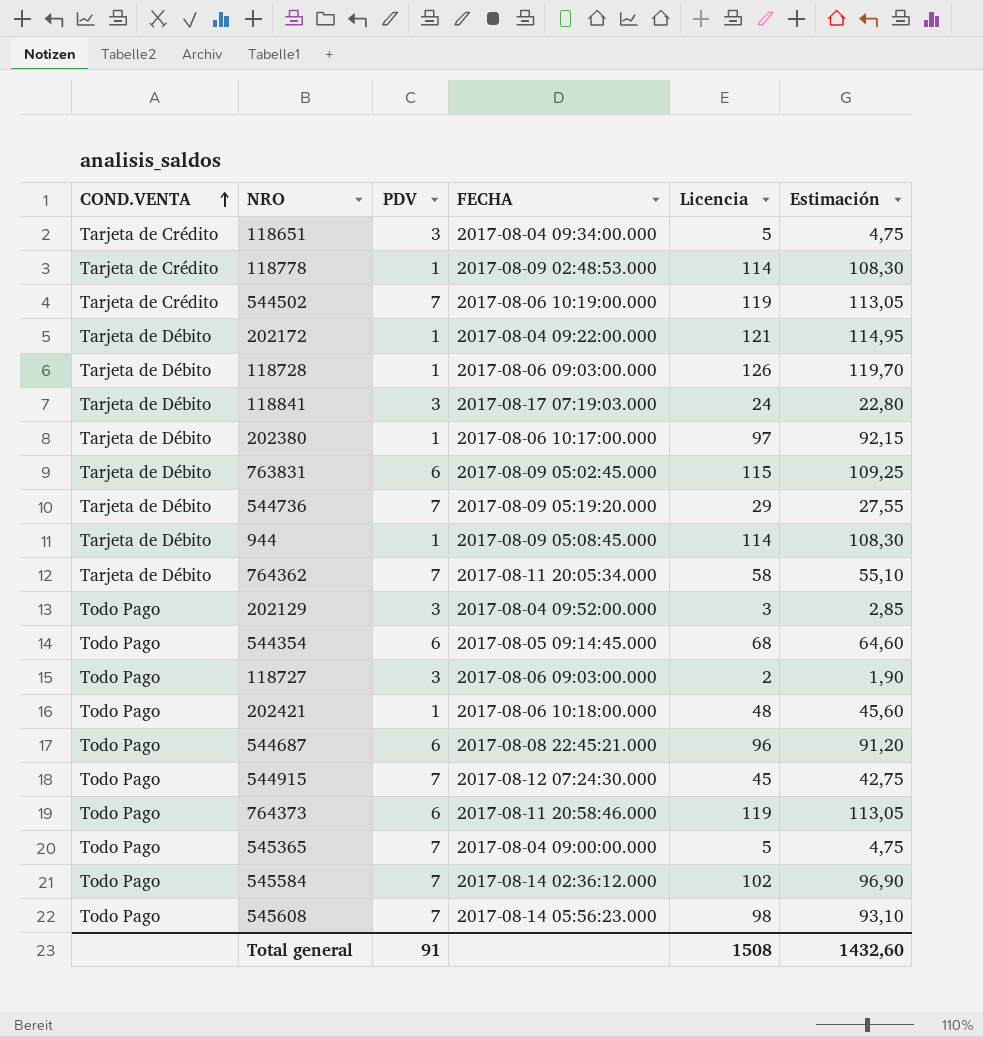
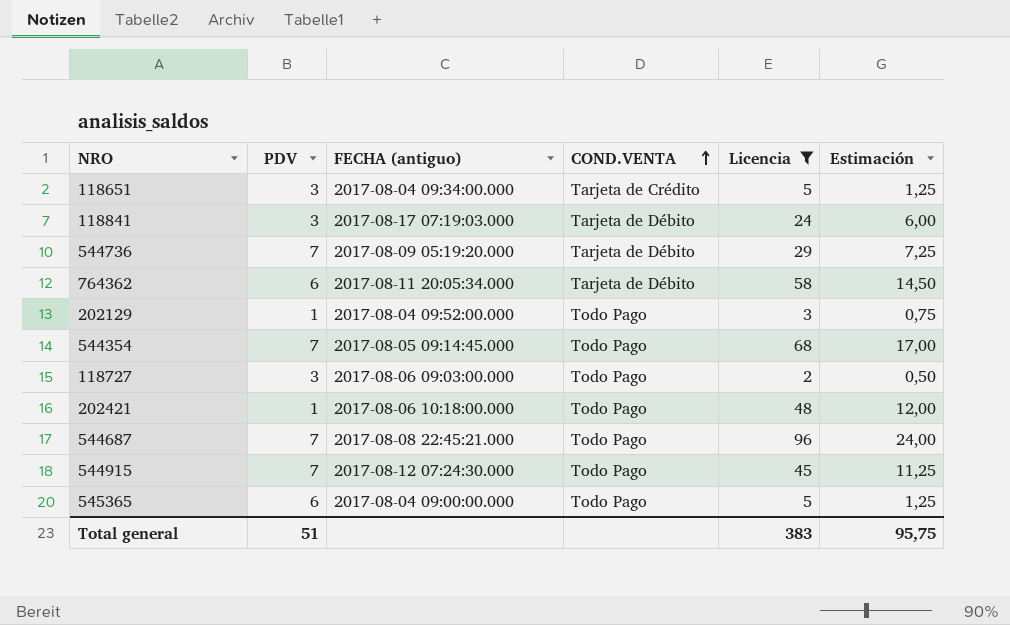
filter: none -> Licencia <= 96
column name: FECHA -> FECHA (antiguo)
column COND.VENTA | position: 1 -> 4
column Estimación | formula: [Licencia] * 0,95 -> [Licencia] * 0,25
764362 | PDV: 7 -> 6
202129 | PDV: 3 -> 1
544354 | PDV: 6 -> 7
544687 | PDV: 6 -> 7
545365 | PDV: 7 -> 6
Total general | PDV: 91 -> 51
Total general | Licencia: 1508 -> 383
Total general | Estimación: 1432,60 -> 95,75

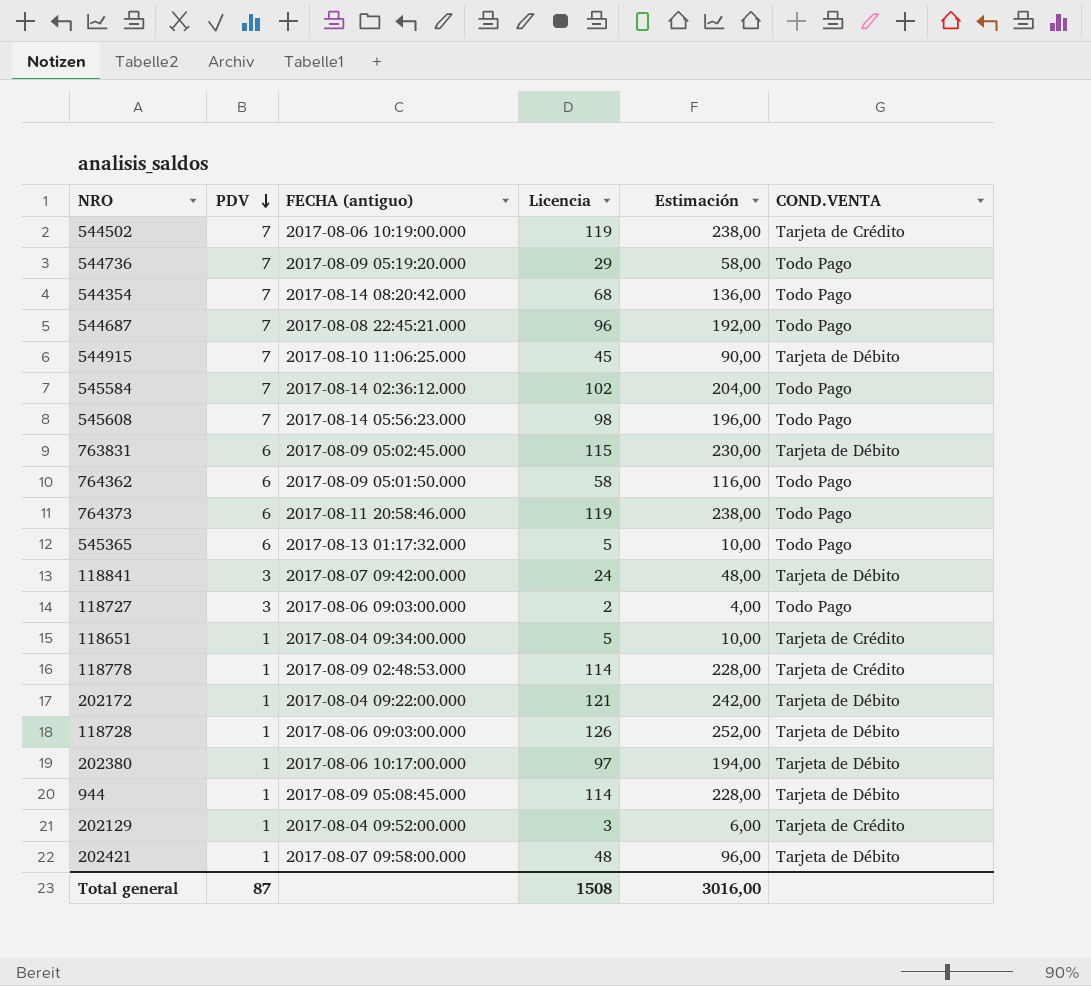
filter: Licencia <= 96 -> none
row order: COND.VENTA ascending -> PDV descending
column Estimación | formula: [Licencia] * 0,25 -> [Licencia] * 2
column COND.VENTA | position: 4 -> 6
544736 | COND.VENTA: Tarjeta de Débito -> Todo Pago
544354 | FECHA (antiguo): 2017-08-05 09:14:45.000 -> 2017-08-14 08:20:42.000
544915 | FECHA (antiguo): 2017-08-12 07:24:30.000 -> 2017-08-10 11:06:25.000
544915 | COND.VENTA: Todo Pago -> Tarjeta de Débito
764362 | FECHA (antiguo): 2017-08-11 20:05:34.000 -> 2017-08-09 05:01:50.000
764362 | COND.VENTA: Tarjeta de Débito -> Todo Pago
545365 | FECHA (antiguo): 2017-08-04 09:00:00.000 -> 2017-08-13 01:17:32.000
118841 | FECHA (antiguo): 2017-08-17 07:19:03.000 -> 2017-08-07 09:42:00.000
118651 | PDV: 3 -> 1
202129 | COND.VENTA: Todo Pago -> Tarjeta de Crédito
202421 | FECHA (antiguo): 2017-08-06 10:18:00.000 -> 2017-08-07 09:58:00.000
202421 | COND.VENTA: Todo Pago -> Tarjeta de Débito
Total general | PDV: 51 -> 87
Total general | Licencia: 383 -> 1508
Total general | Estimación: 95,75 -> 3016,00

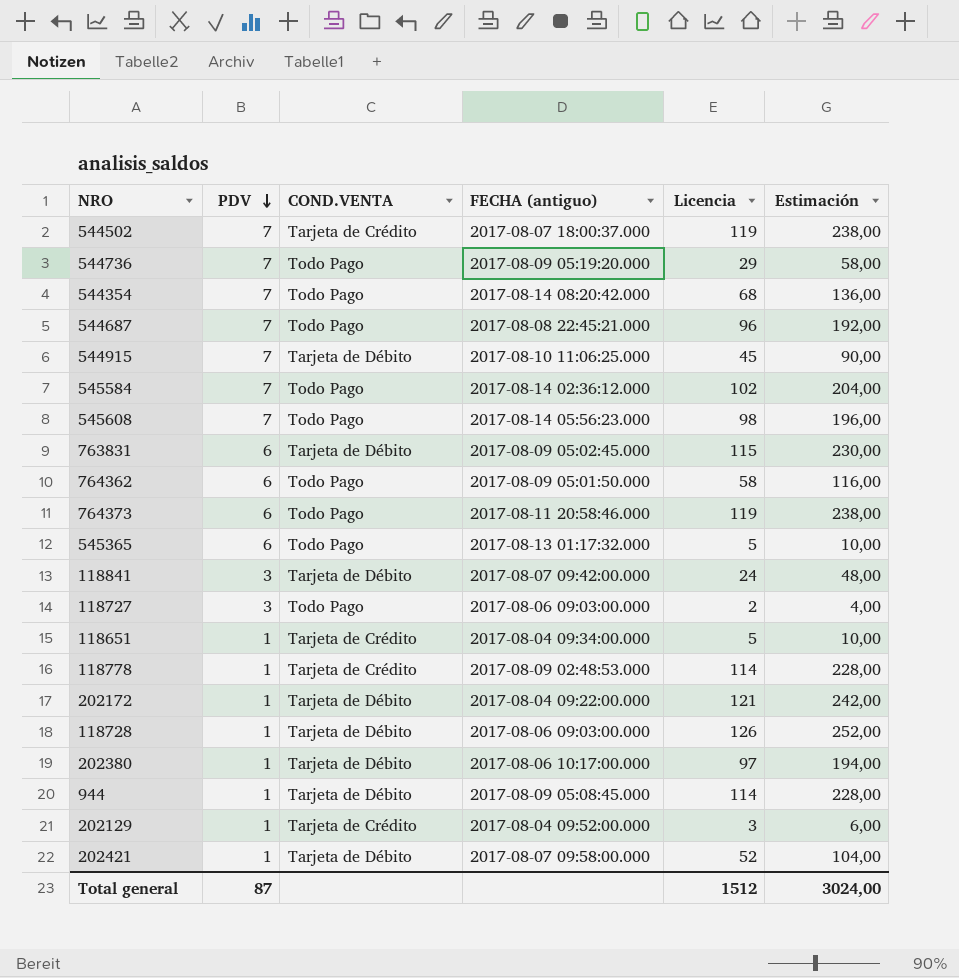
column COND.VENTA | position: 6 -> 3
544502 | FECHA (antiguo): 2017-08-06 10:19:00.000 -> 2017-08-07 18:00:37.000
202421 | Licencia: 48 -> 52
202421 | Estimación: 96,00 -> 104,00
Total general | Licencia: 1508 -> 1512
Total general | Estimación: 3016,00 -> 3024,00

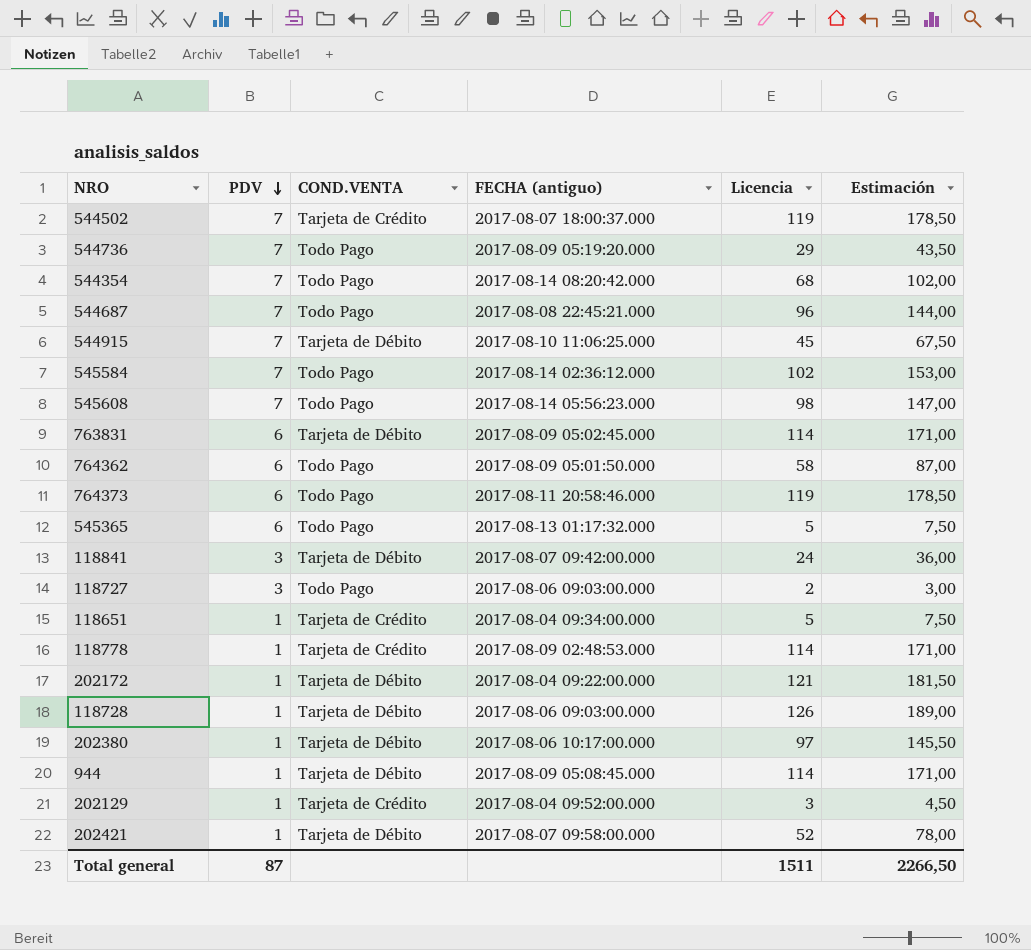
column Estimación | formula: [Licencia] * 2 -> [Licencia] * 1,5
763831 | Licencia: 115 -> 114
Total general | Licencia: 1512 -> 1511
Total general | Estimación: 3024,00 -> 2266,50

